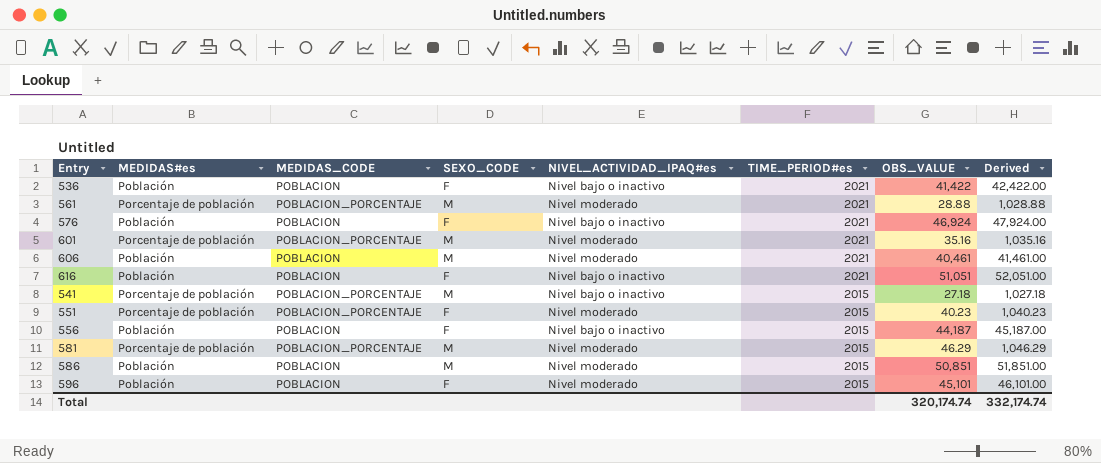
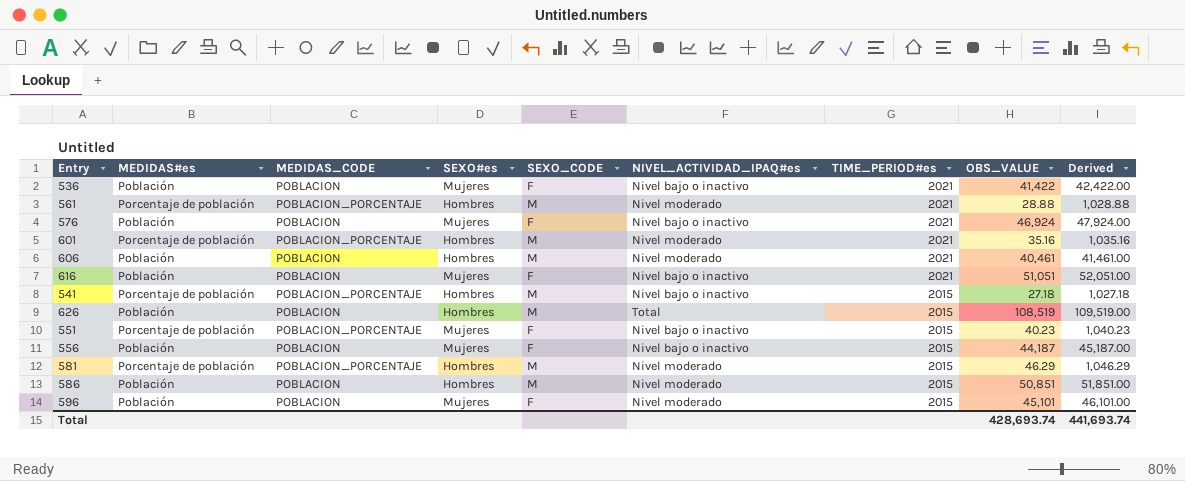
column SEXO#es | position: none -> 4
row 626: none -> Población | POBLACION | Hombres | M | Total | 2015 | 108,519 | 109,519.00
551 | NIVEL_ACTIVIDAD_IPAQ#es: Nivel moderado -> Nivel bajo o inactivo
Total | OBS_VALUE: 320,174.74 -> 428,693.74
Total | Derived: 332,174.74 -> 441,693.74

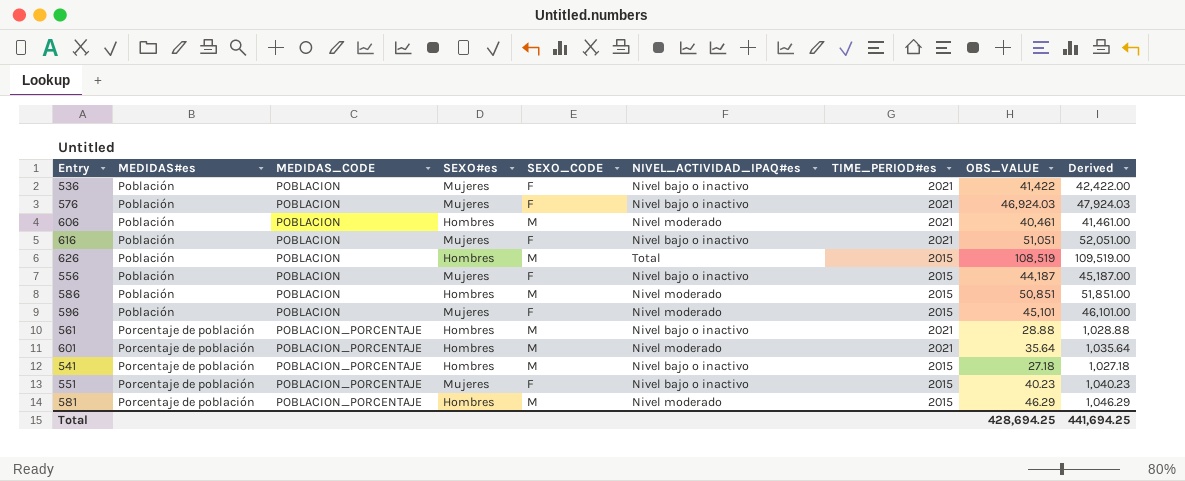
row order: TIME_PERIOD#es descending -> MEDIDAS#es ascending
576 | OBS_VALUE: 46,924 -> 46,924.03
576 | Derived: 47,924.00 -> 47,924.03
561 | NIVEL_ACTIVIDAD_IPAQ#es: Nivel moderado -> Nivel bajo o inactivo
601 | OBS_VALUE: 35.16 -> 35.64
601 | Derived: 1,035.16 -> 1,035.64
Total | OBS_VALUE: 428,693.74 -> 428,694.25
Total | Derived: 441,693.74 -> 441,694.25

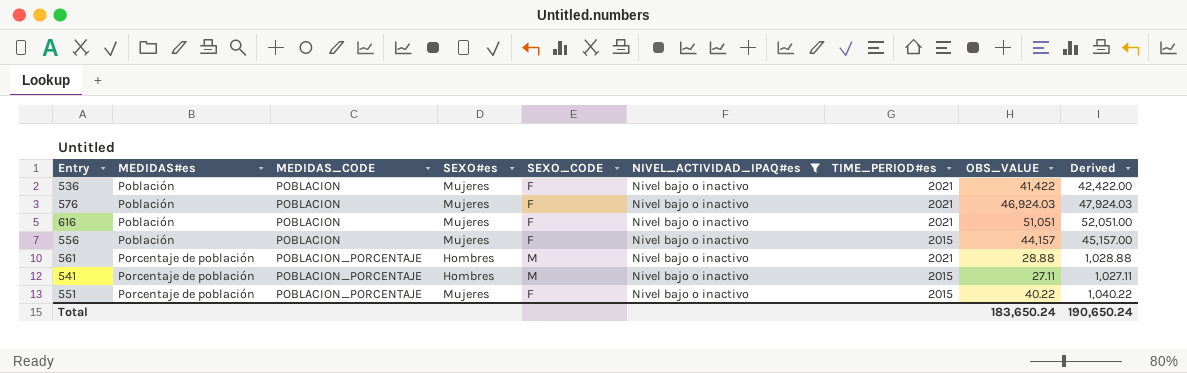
filter: none -> NIVEL_ACTIVIDAD_IPAQ#es = Nivel bajo o inactivo
556 | OBS_VALUE: 44,187 -> 44,157
556 | Derived: 45,187.00 -> 45,157.00
541 | OBS_VALUE: 27.18 -> 27.11
541 | Derived: 1,027.18 -> 1,027.11
551 | OBS_VALUE: 40.23 -> 40.22
551 | Derived: 1,040.23 -> 1,040.22
Total | OBS_VALUE: 428,694.25 -> 183,650.24
Total | Derived: 441,694.25 -> 190,650.24

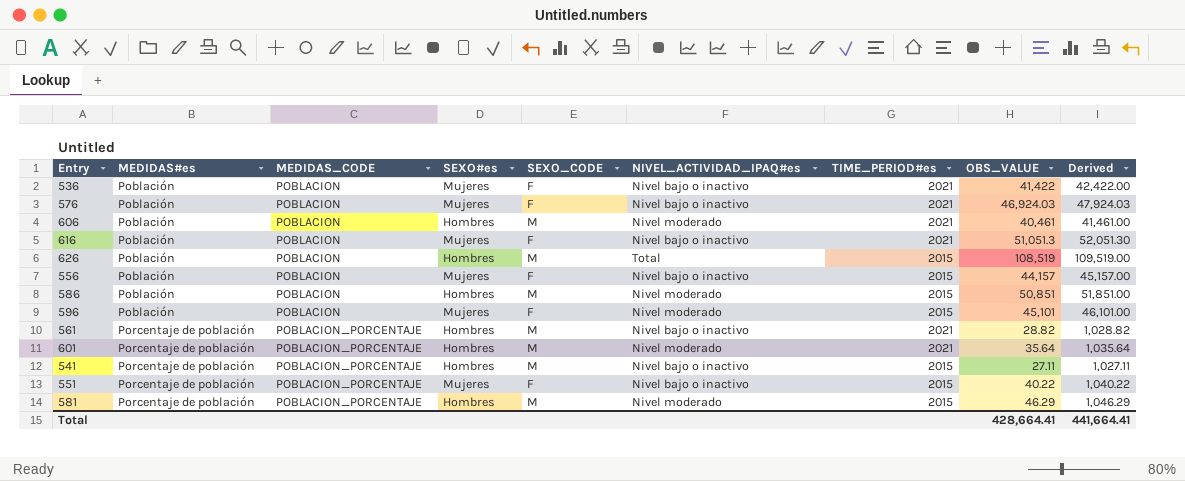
filter: NIVEL_ACTIVIDAD_IPAQ#es = Nivel bajo o inactivo -> none
616 | OBS_VALUE: 51,051 -> 51,051.3
616 | Derived: 52,051.00 -> 52,051.30
561 | OBS_VALUE: 28.88 -> 28.82
561 | Derived: 1,028.88 -> 1,028.82
Total | OBS_VALUE: 183,650.24 -> 428,664.41
Total | Derived: 190,650.24 -> 441,664.41

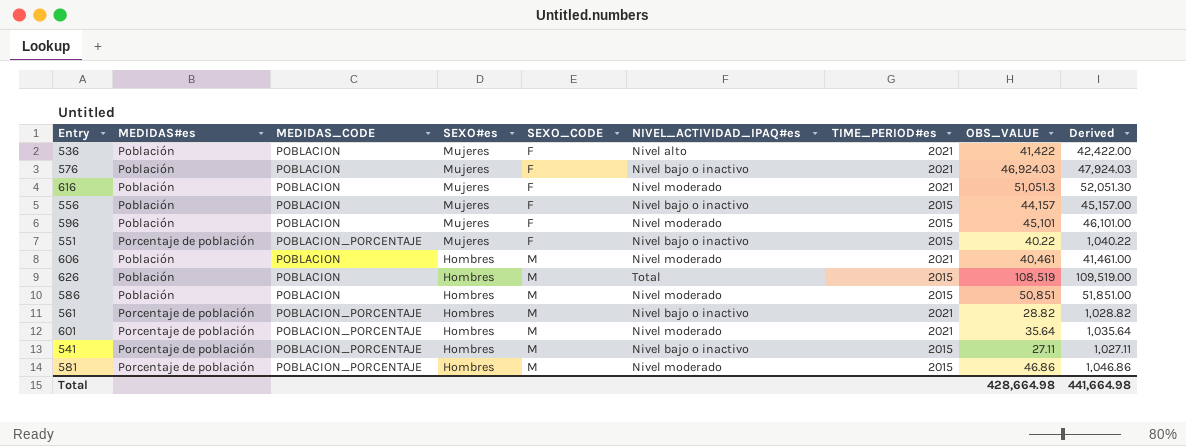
row order: MEDIDAS#es ascending -> SEXO#es descending
536 | NIVEL_ACTIVIDAD_IPAQ#es: Nivel bajo o inactivo -> Nivel alto
616 | NIVEL_ACTIVIDAD_IPAQ#es: Nivel bajo o inactivo -> Nivel moderado
581 | OBS_VALUE: 46.29 -> 46.86
581 | Derived: 1,046.29 -> 1,046.86
Total | OBS_VALUE: 428,664.41 -> 428,664.98
Total | Derived: 441,664.41 -> 441,664.98

